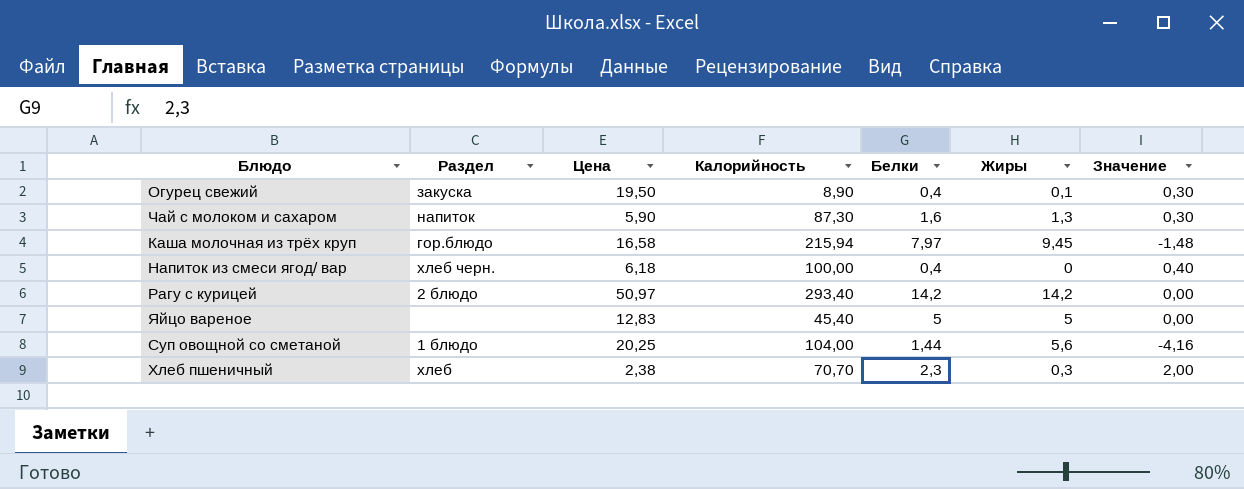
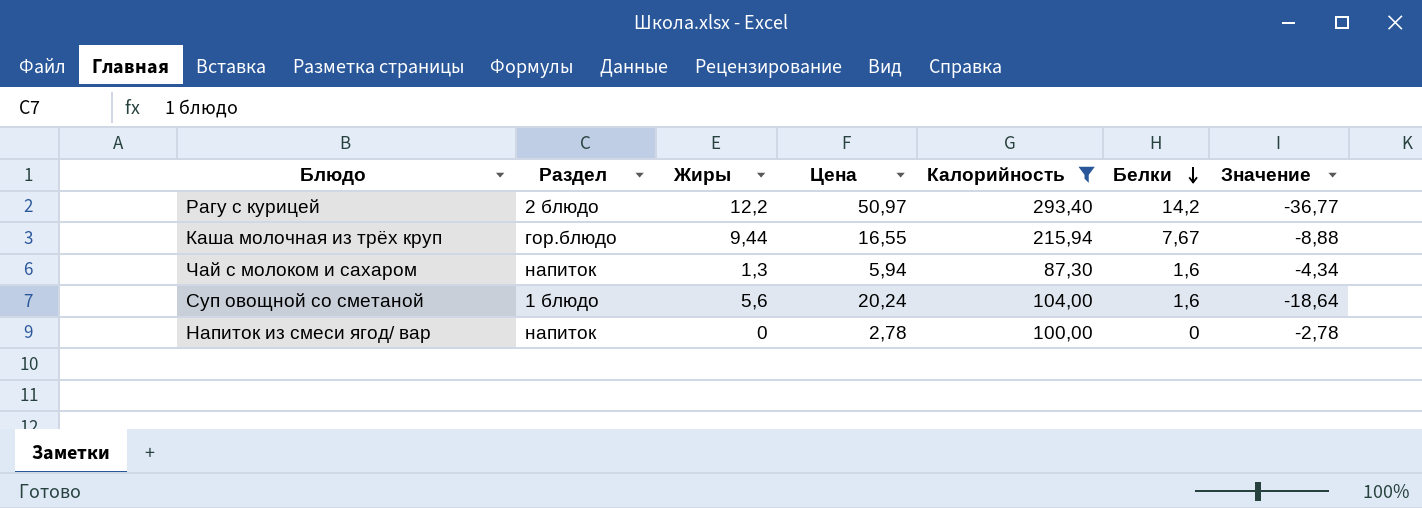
filter: none -> Калорийность >= 87,30
row order: none -> Белки descending
column Жиры | position: 6 -> 3
column Значение | formula: [Белки] - [Жиры] -> [Белки] - [Цена]
Рагу с курицей | Жиры: 14,2 -> 12,2
Каша молочная из трёх круп | Жиры: 9,45 -> 9,44
Каша молочная из трёх круп | Цена: 16,58 -> 16,55
Каша молочная из трёх круп | Белки: 7,97 -> 7,67
Чай с молоком и сахаром | Цена: 5,90 -> 5,94
Суп овощной со сметаной | Цена: 20,25 -> 20,24
Суп овощной со сметаной | Белки: 1,44 -> 1,6
Напиток из смеси ягод/ вар | Раздел: хлеб черн. -> напиток
Напиток из смеси ягод/ вар | Цена: 6,18 -> 2,78
Напиток из смеси ягод/ вар | Белки: 0,4 -> 0

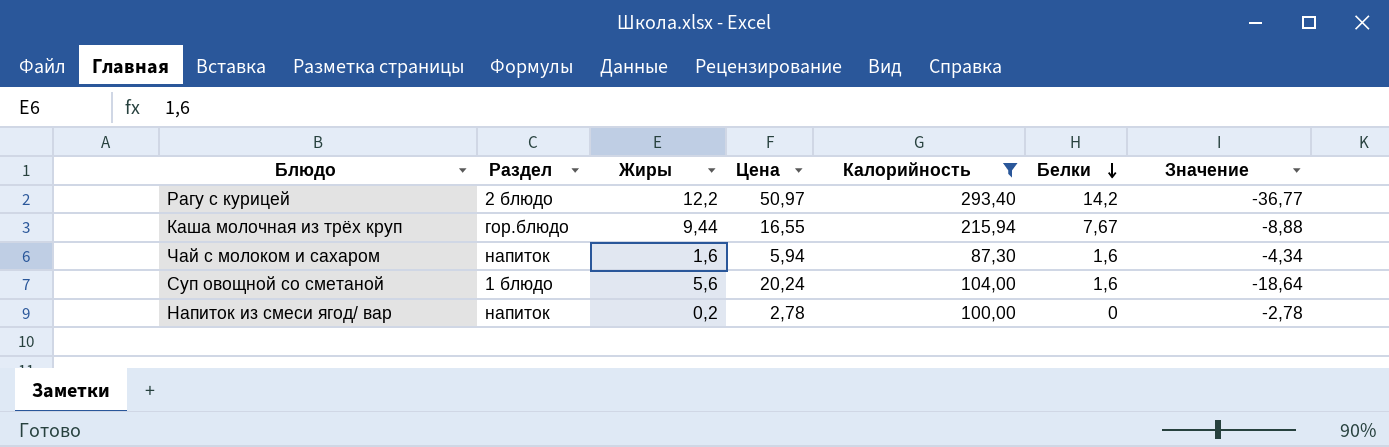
Чай с молоком и сахаром | Жиры: 1,3 -> 1,6
Напиток из смеси ягод/ вар | Жиры: 0 -> 0,2

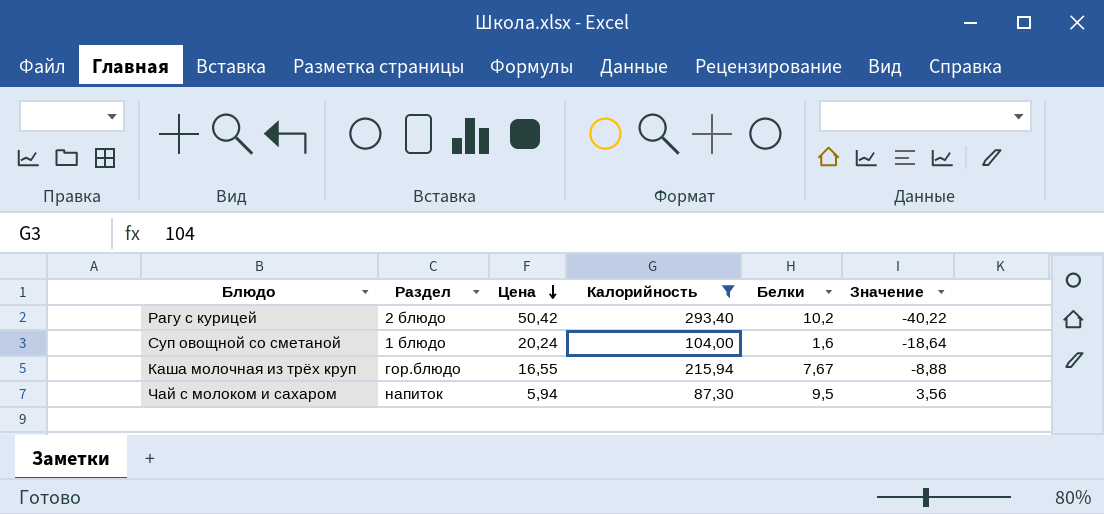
row order: Белки descending -> Цена descending
column Жиры | position: 3 -> none
row Напиток из смеси ягод/ вар: напиток | 0,2 | 2,78 | 100,00 | 0 | -2,78 -> none
Рагу с курицей | Цена: 50,97 -> 50,42
Рагу с курицей | Белки: 14,2 -> 10,2
Рагу с курицей | Значение: -36,77 -> -40,22
Чай с молоком и сахаром | Белки: 1,6 -> 9,5
Чай с молоком и сахаром | Значение: -4,34 -> 3,56

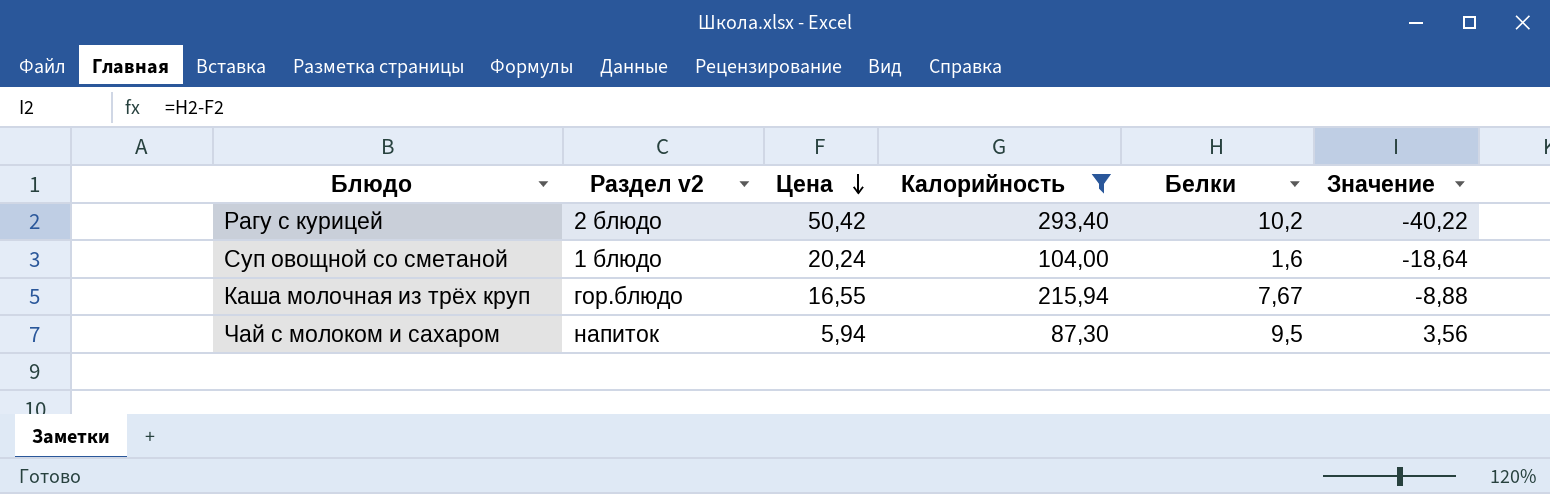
column name: Раздел -> Раздел v2

